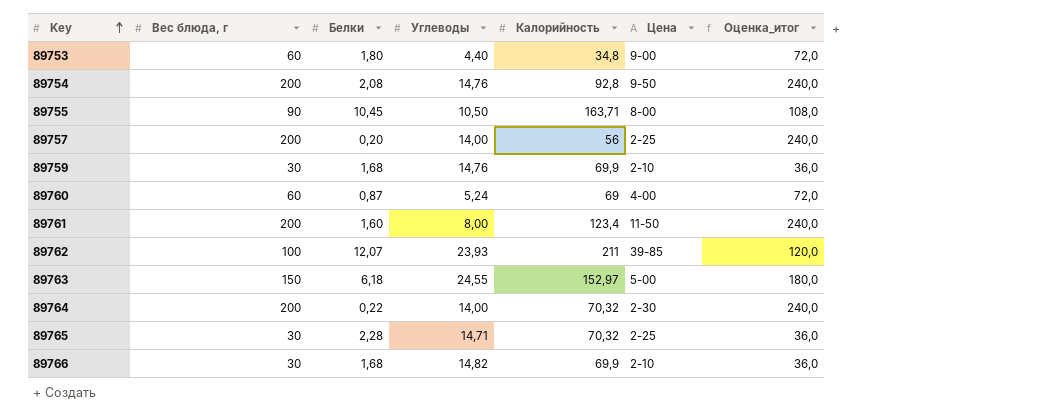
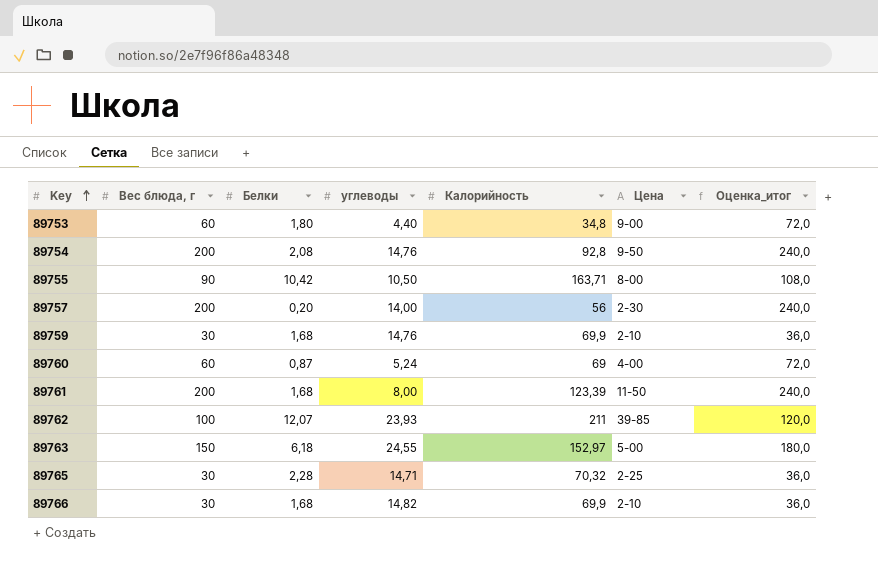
column name: Углеводы -> углеводы
row 89764: 200 | 0,22 | 14,00 | 70,32 | 2-30 | 240,0 -> none
89755 | Белки: 10,45 -> 10,42
89757 | Цена: 2-25 -> 2-30
89761 | Белки: 1,60 -> 1,68
89761 | Калорийность: 123,4 -> 123,39

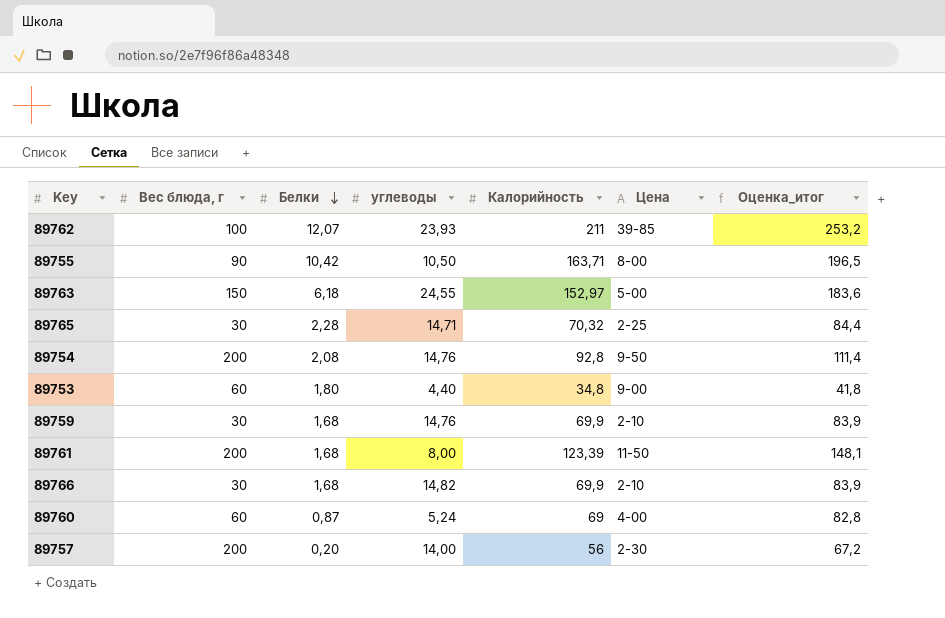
row order: Key ascending -> Белки descending
column Оценка_итог | formula: [Вес блюда, г] * 1,2 -> [Калорийность] * 1,2

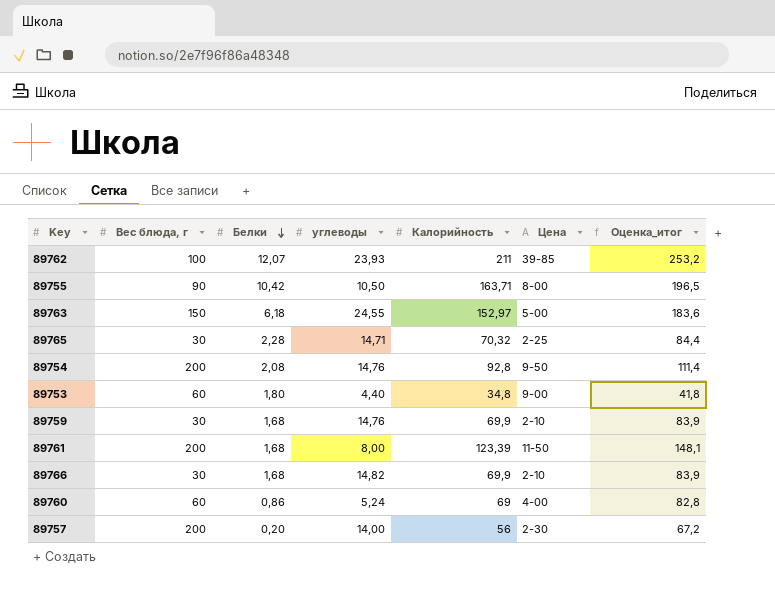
89760 | Белки: 0,87 -> 0,86

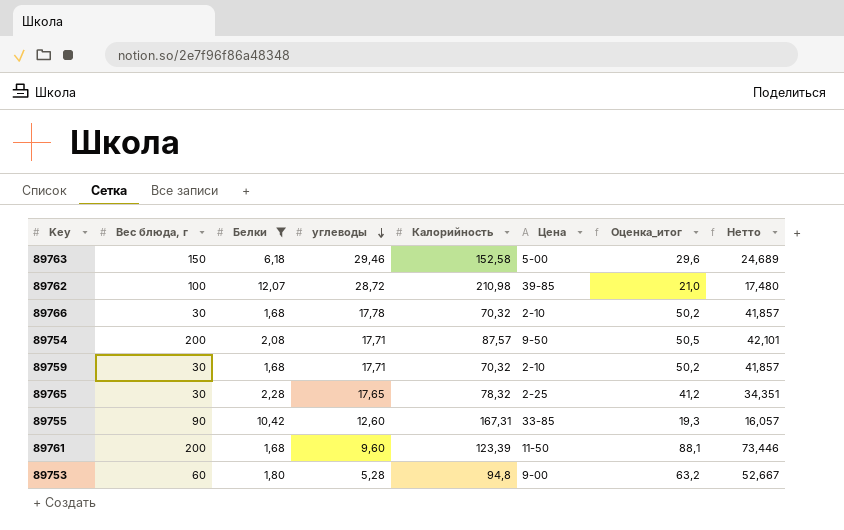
filter: none -> Белки >= 1,68
row order: Белки descending -> углеводы descending
column Оценка_итог | formula: [Калорийность] * 1,2 -> [Нетто] * 1,2
column Нетто | formula: none -> [Калорийность] / [Белки]
89763 | углеводы: 24,55 -> 29,46
89763 | Калорийность: 152,97 -> 152,58
89762 | углеводы: 23,93 -> 28,72
89762 | Калорийность: 211 -> 210,98
89766 | углеводы: 14,82 -> 17,78
89766 | Калорийность: 69,9 -> 70,32
89754 | углеводы: 14,76 -> 17,71
89754 | Калорийность: 92,8 -> 87,57
89759 | углеводы: 14,76 -> 17,71
89759 | Калорийность: 69,9 -> 70,32
89765 | углеводы: 14,71 -> 17,65
89765 | Калорийность: 70,32 -> 78,32
89755 | углеводы: 10,50 -> 12,60
89755 | Калорийность: 163,71 -> 167,31
89755 | Цена: 8-00 -> 33-85
89761 | углеводы: 8,00 -> 9,60
89753 | углеводы: 4,40 -> 5,28
89753 | Калорийность: 34,8 -> 94,8

